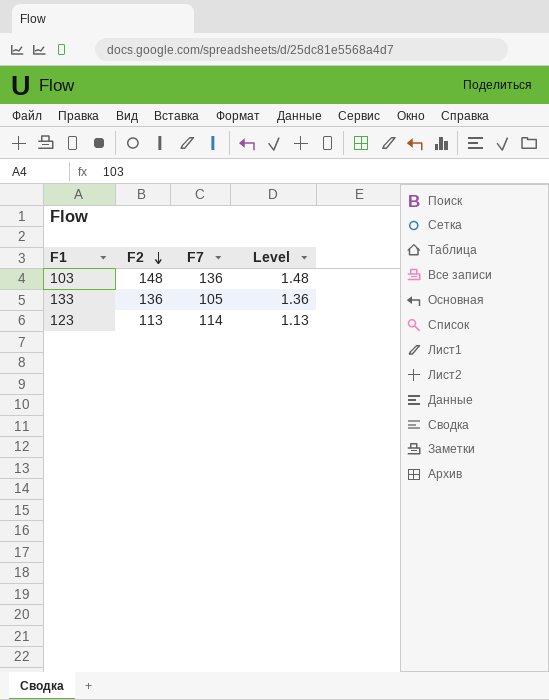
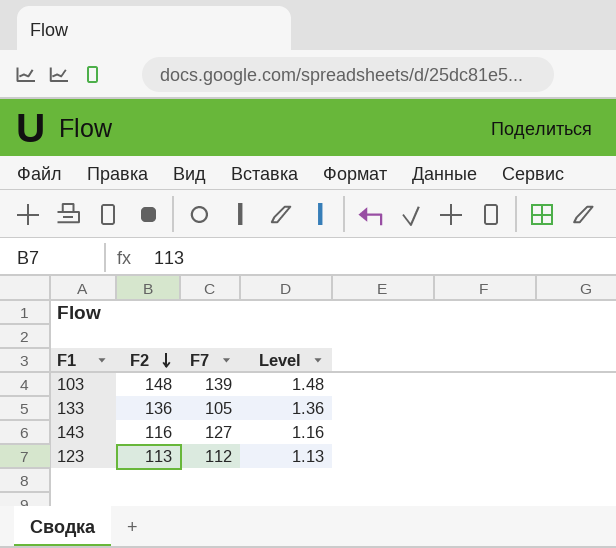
103 | F7: 136 -> 139
row 143: none -> 116 | 127 | 1.16
123 | F7: 114 -> 112

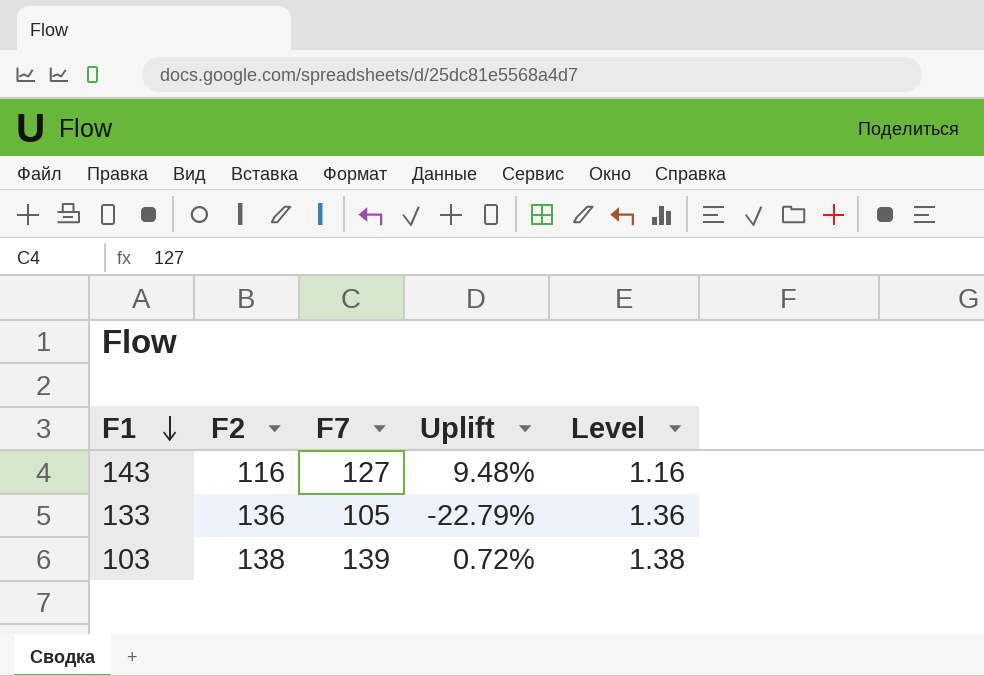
row order: F2 descending -> F1 descending
column Uplift | formula: none -> ([F7] - [F2]) / [F2]
row 123: 113 | 112 | 1.13 -> none
103 | F2: 148 -> 138
103 | Level: 1.48 -> 1.38

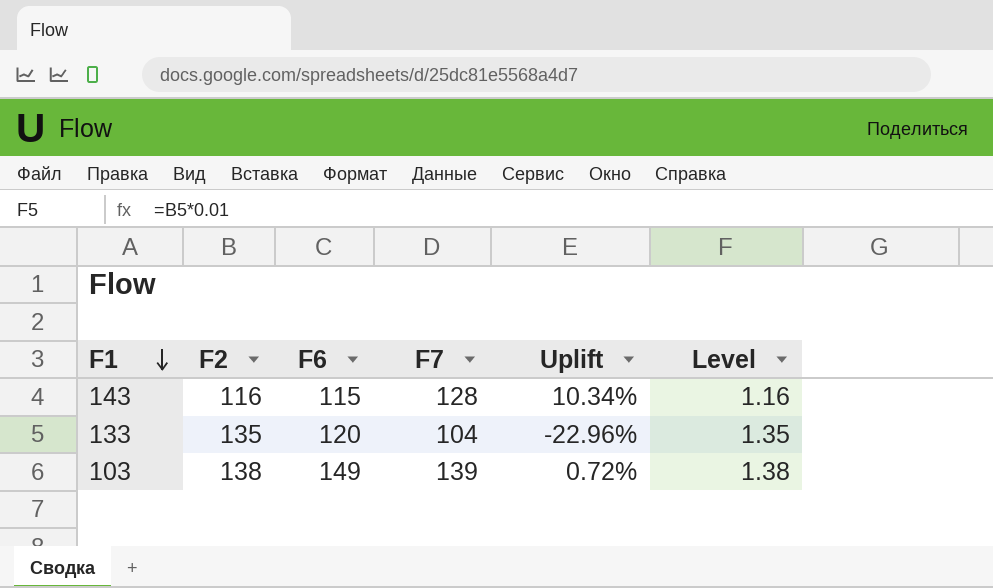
column F6 | position: none -> 3
143 | F7: 127 -> 128
143 | Uplift: 9.48% -> 10.34%
133 | F2: 136 -> 135
133 | F7: 105 -> 104
133 | Uplift: -22.79% -> -22.96%
133 | Level: 1.36 -> 1.35

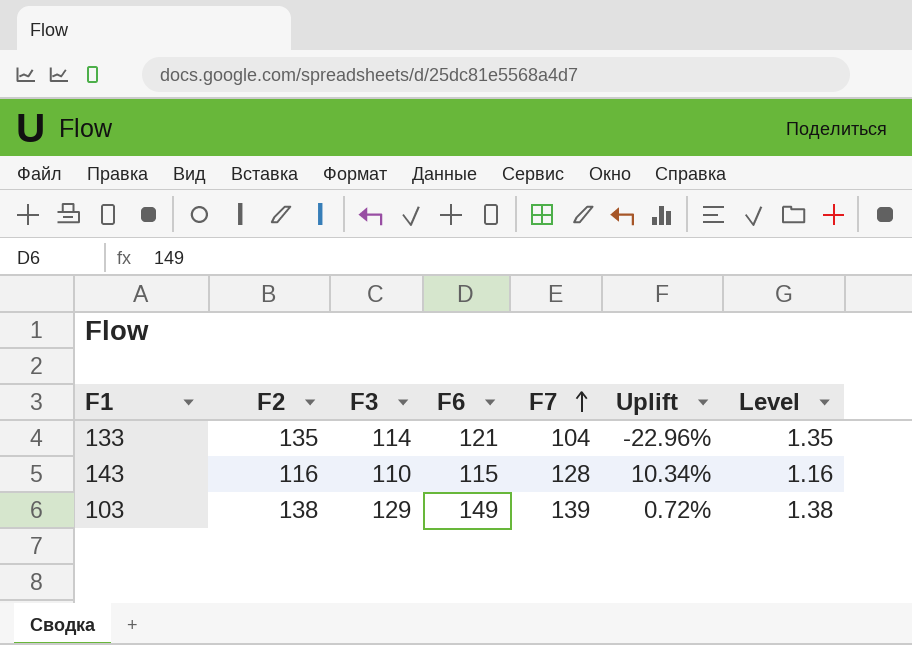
row order: F1 descending -> F7 ascending
column F3 | position: none -> 3
133 | F6: 120 -> 121

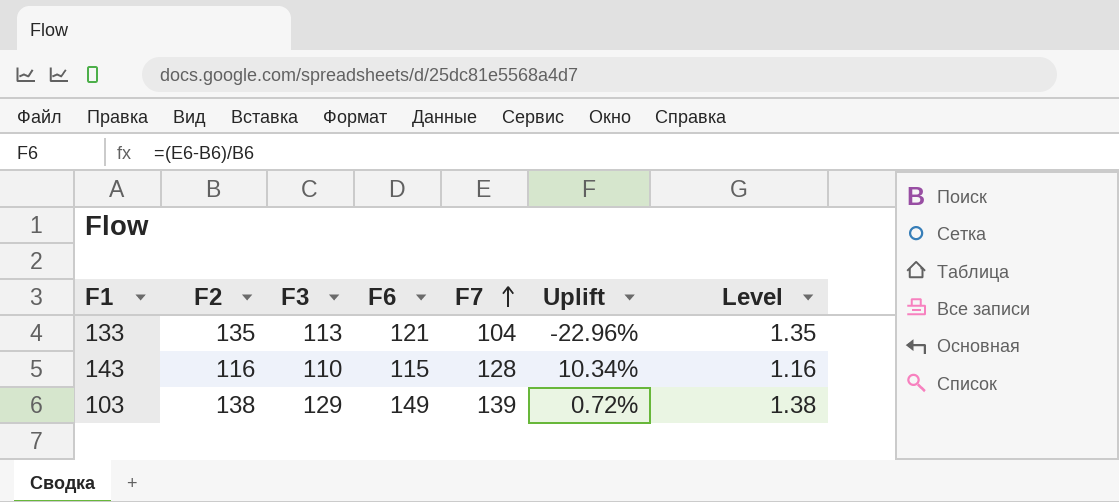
133 | F3: 114 -> 113

